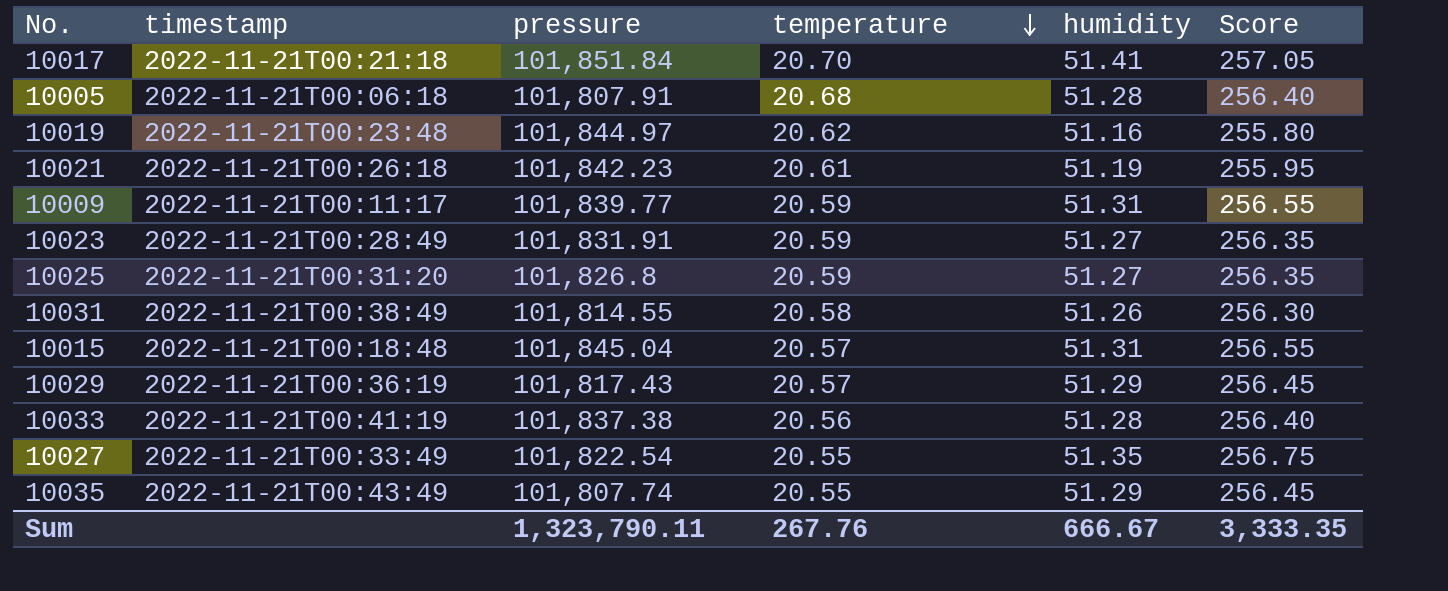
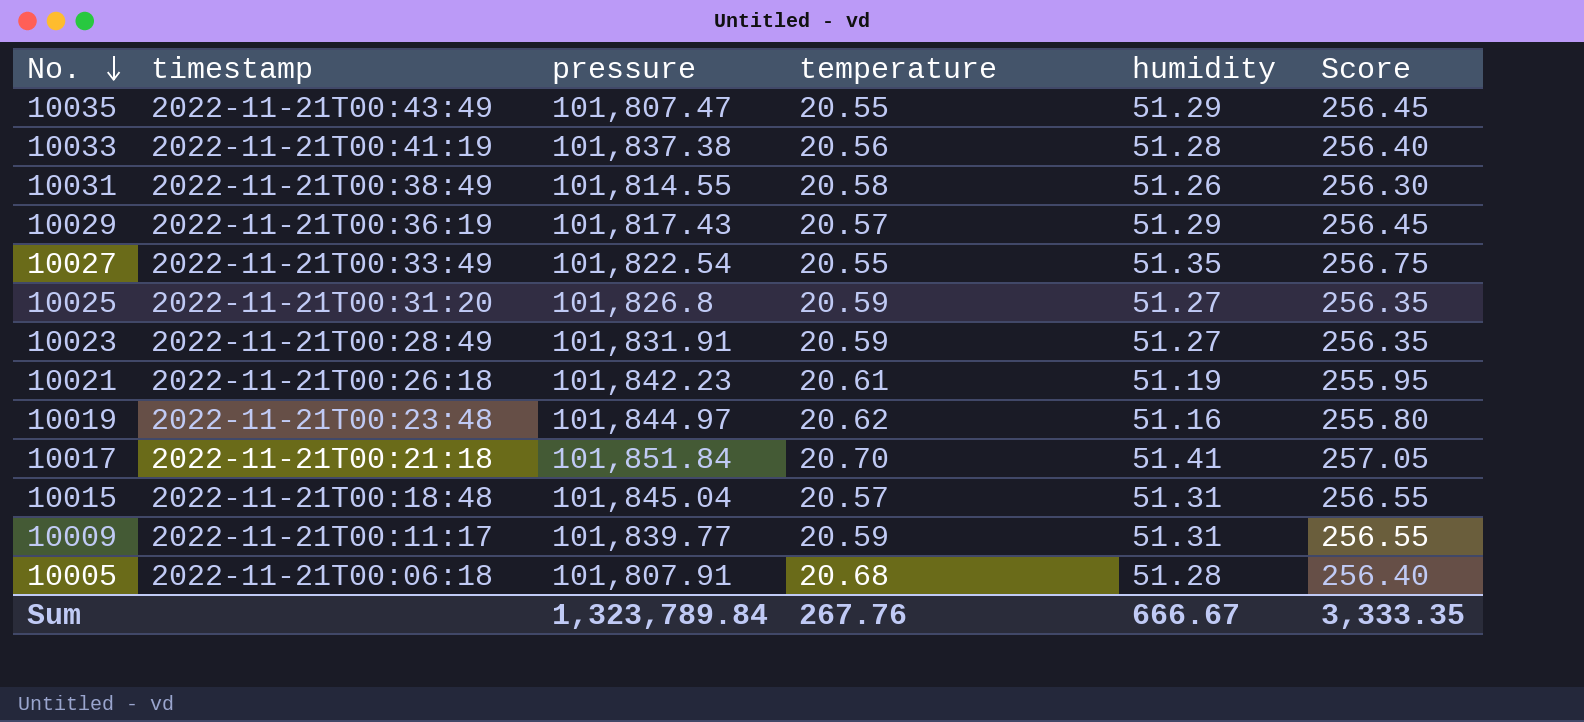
row order: temperature descending -> No. descending
10035 | pressure: 101,807.74 -> 101,807.47
Sum | pressure: 1,323,790.11 -> 1,323,789.84

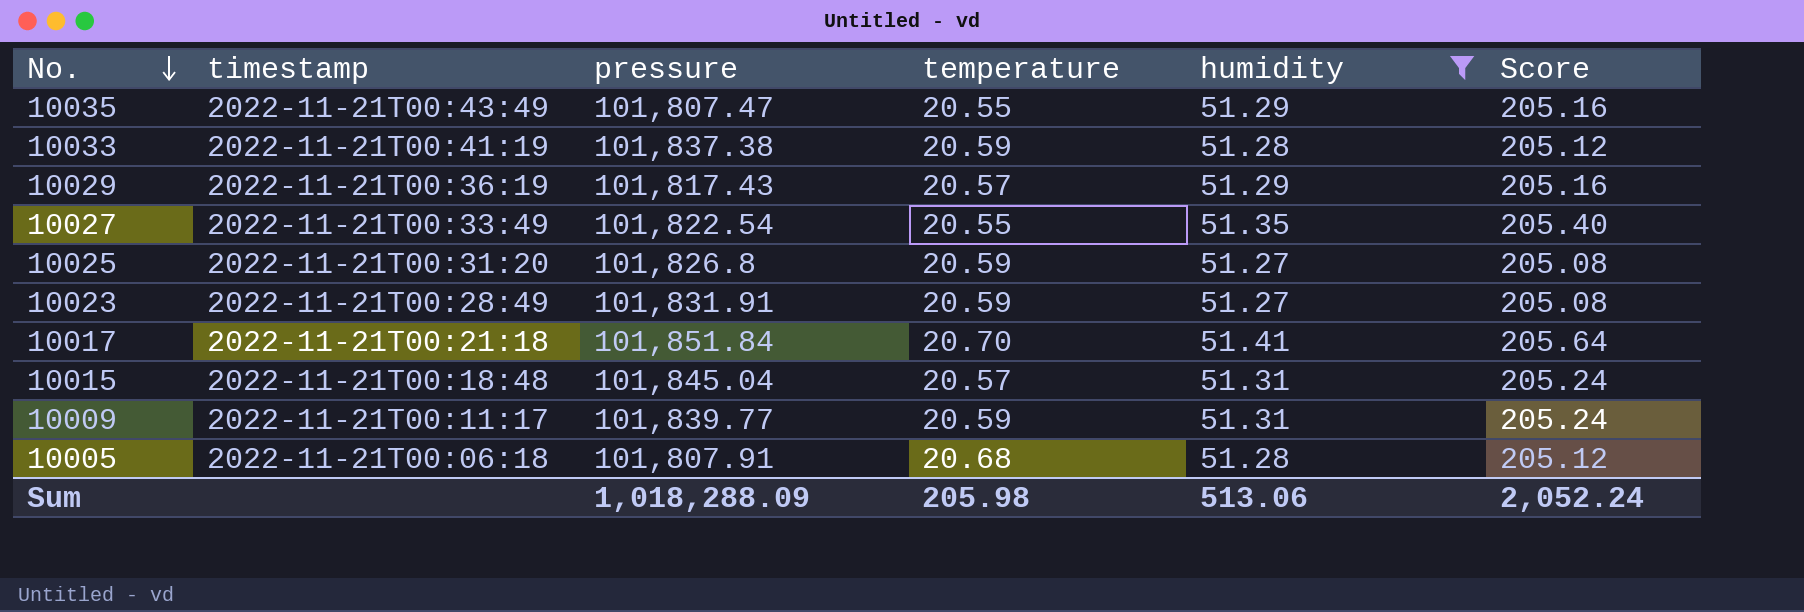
filter: none -> humidity >= 51.27
column Score | formula: [humidity] * 5 -> [humidity] * 4
10033 | temperature: 20.56 -> 20.59
Sum | pressure: 1,323,789.84 -> 1,018,288.09
Sum | temperature: 267.76 -> 205.98
Sum | humidity: 666.67 -> 513.06
Sum | Score: 3,333.35 -> 2,052.24

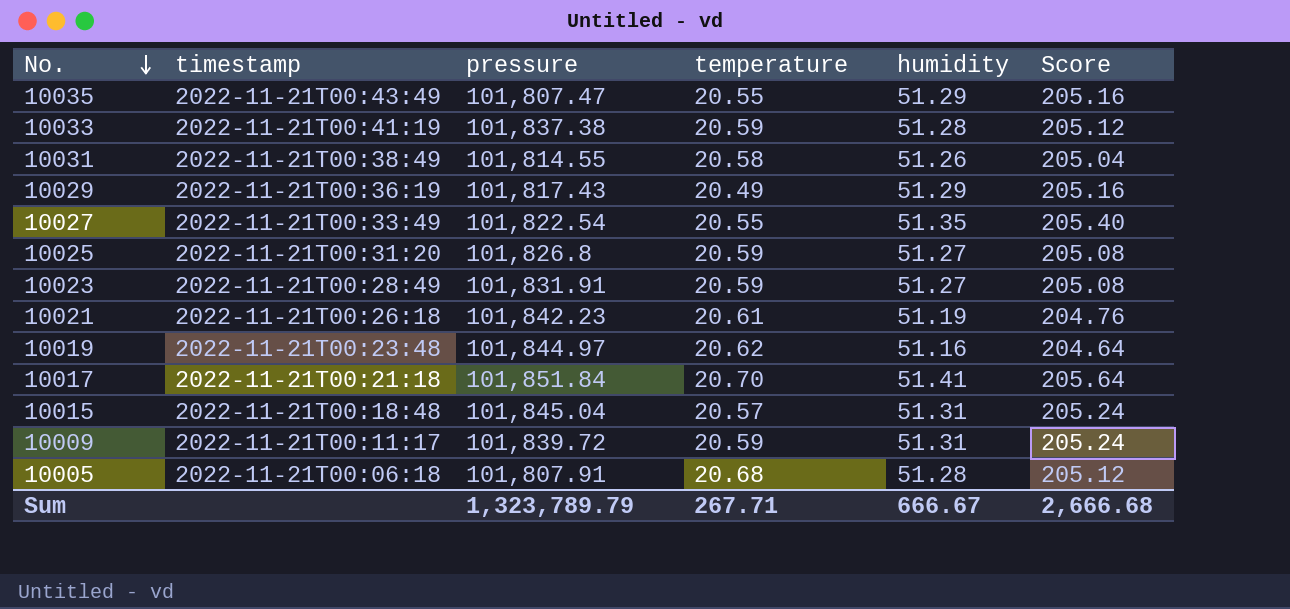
filter: humidity >= 51.27 -> none
10029 | temperature: 20.57 -> 20.49
10009 | pressure: 101,839.77 -> 101,839.72
Sum | pressure: 1,018,288.09 -> 1,323,789.79
Sum | temperature: 205.98 -> 267.71
Sum | humidity: 513.06 -> 666.67
Sum | Score: 2,052.24 -> 2,666.68

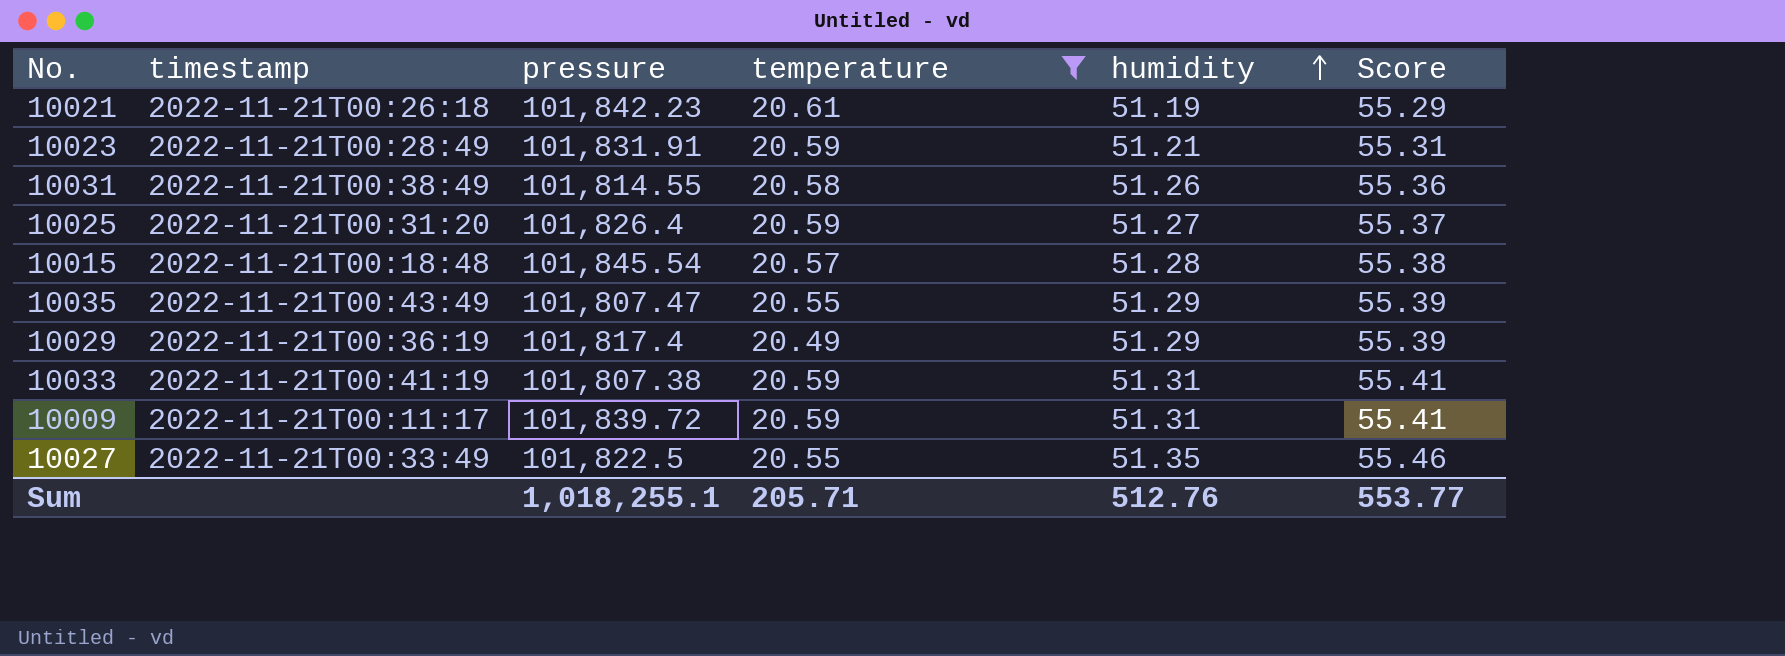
filter: none -> temperature <= 20.61
row order: No. descending -> humidity ascending
column Score | formula: [humidity] * 4 -> [humidity] * 1.08
10023 | humidity: 51.27 -> 51.21
10025 | pressure: 101,826.8 -> 101,826.4
10015 | pressure: 101,845.04 -> 101,845.54
10015 | humidity: 51.31 -> 51.28
10029 | pressure: 101,817.43 -> 101,817.4
10033 | pressure: 101,837.38 -> 101,807.38
10033 | humidity: 51.28 -> 51.31
10027 | pressure: 101,822.54 -> 101,822.5
Sum | pressure: 1,323,789.79 -> 1,018,255.1
Sum | temperature: 267.71 -> 205.71
Sum | humidity: 666.67 -> 512.76
Sum | Score: 2,666.68 -> 553.77

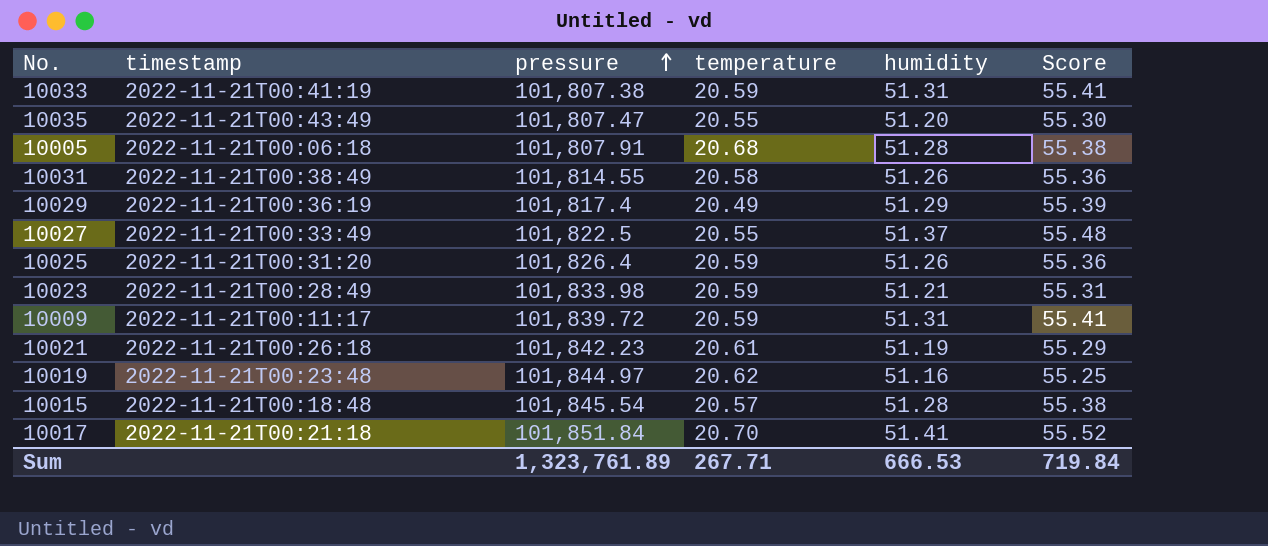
filter: temperature <= 20.61 -> none
row order: humidity ascending -> pressure ascending
10035 | humidity: 51.29 -> 51.20
10035 | Score: 55.39 -> 55.30
10027 | humidity: 51.35 -> 51.37
10027 | Score: 55.46 -> 55.48
10025 | humidity: 51.27 -> 51.26
10025 | Score: 55.37 -> 55.36
10023 | pressure: 101,831.91 -> 101,833.98
Sum | pressure: 1,018,255.1 -> 1,323,761.89
Sum | temperature: 205.71 -> 267.71
Sum | humidity: 512.76 -> 666.53
Sum | Score: 553.77 -> 719.84

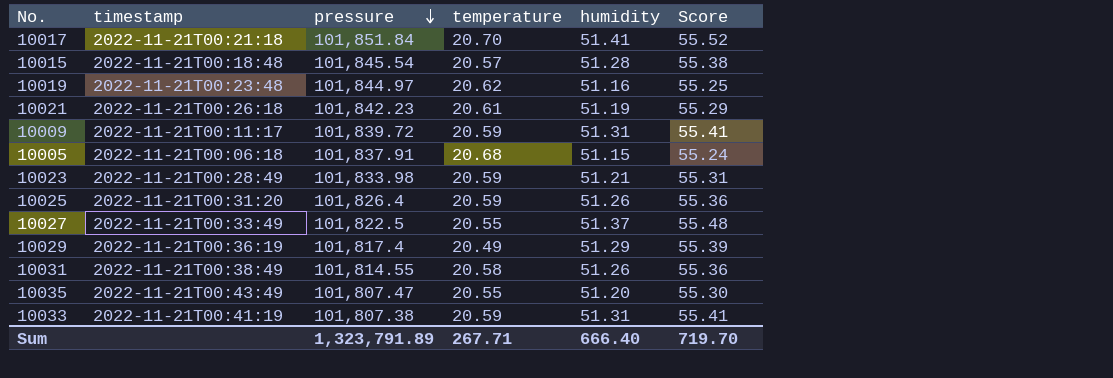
row order: pressure ascending -> pressure descending
10005 | pressure: 101,807.91 -> 101,837.91
10005 | humidity: 51.28 -> 51.15
10005 | Score: 55.38 -> 55.24
Sum | pressure: 1,323,761.89 -> 1,323,791.89
Sum | humidity: 666.53 -> 666.40
Sum | Score: 719.84 -> 719.70

